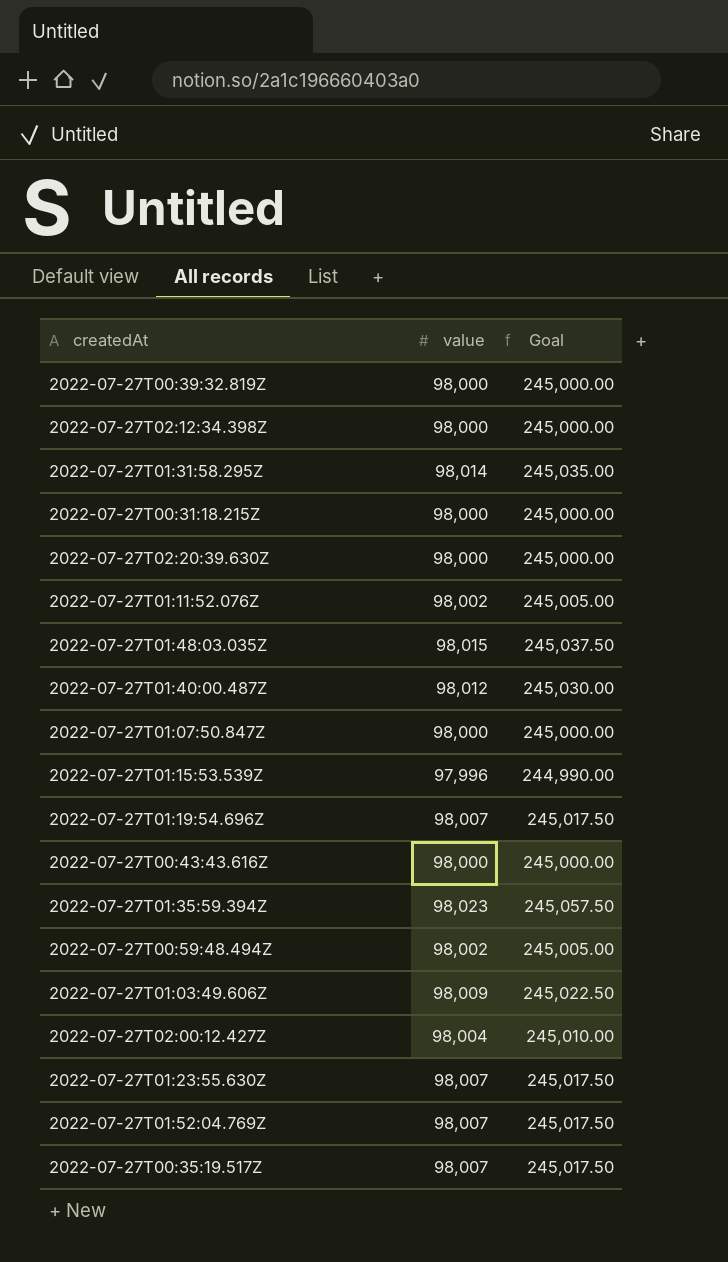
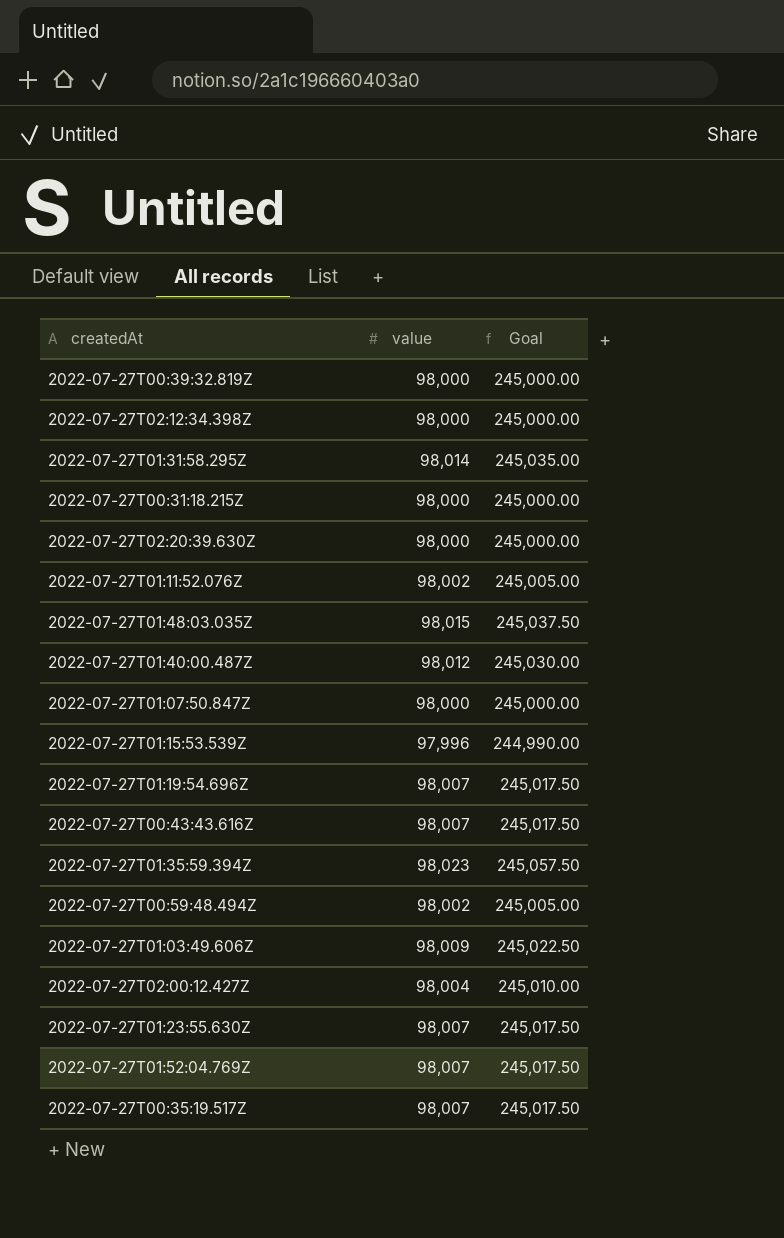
2022-07-27T00:43:43.616Z | value: 98,000 -> 98,007
2022-07-27T00:43:43.616Z | Goal: 245,000.00 -> 245,017.50

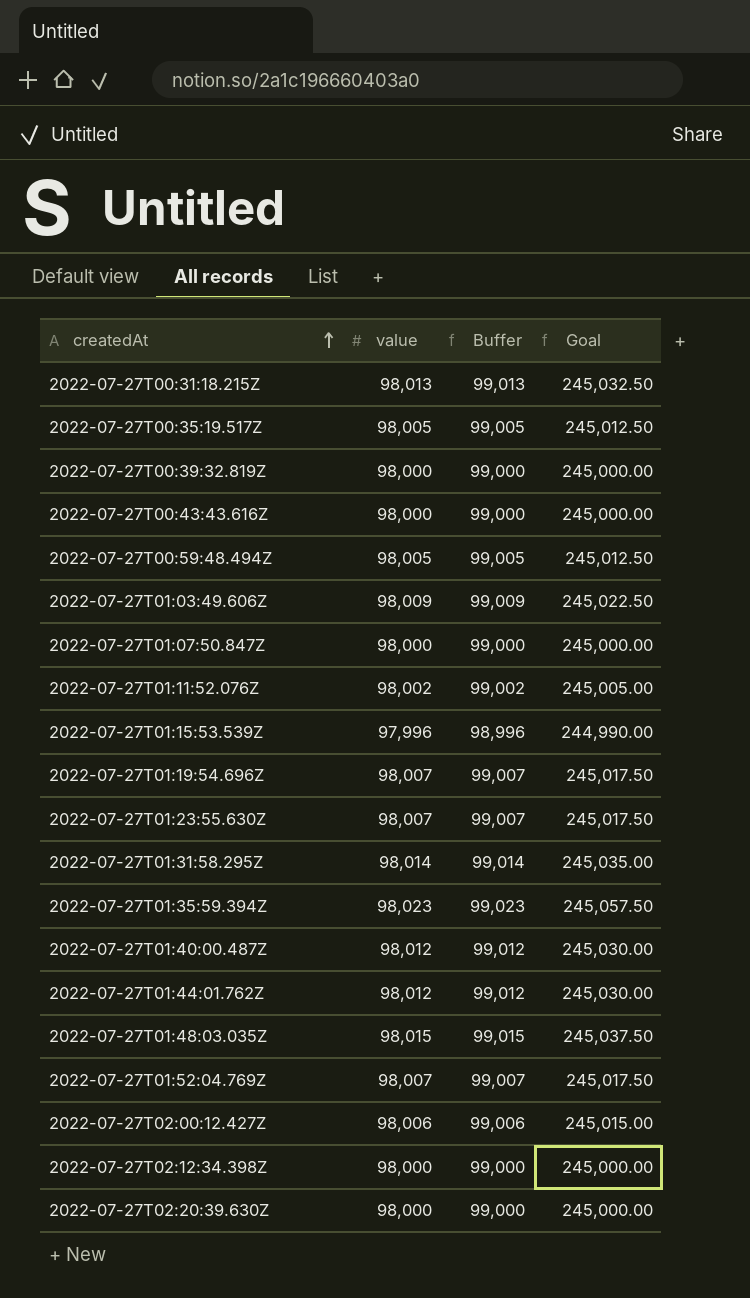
row order: none -> createdAt ascending
column Buffer | formula: none -> [value] + 1000
2022-07-27T00:31:18.215Z | value: 98,000 -> 98,013
2022-07-27T00:31:18.215Z | Goal: 245,000.00 -> 245,032.50
2022-07-27T00:35:19.517Z | value: 98,007 -> 98,005
2022-07-27T00:35:19.517Z | Goal: 245,017.50 -> 245,012.50
2022-07-27T00:43:43.616Z | value: 98,007 -> 98,000
2022-07-27T00:43:43.616Z | Goal: 245,017.50 -> 245,000.00
2022-07-27T00:59:48.494Z | value: 98,002 -> 98,005
2022-07-27T00:59:48.494Z | Goal: 245,005.00 -> 245,012.50
row 2022-07-27T01:44:01.762Z: none -> 98,012 | 99,012 | 245,030.00
2022-07-27T02:00:12.427Z | value: 98,004 -> 98,006
2022-07-27T02:00:12.427Z | Goal: 245,010.00 -> 245,015.00

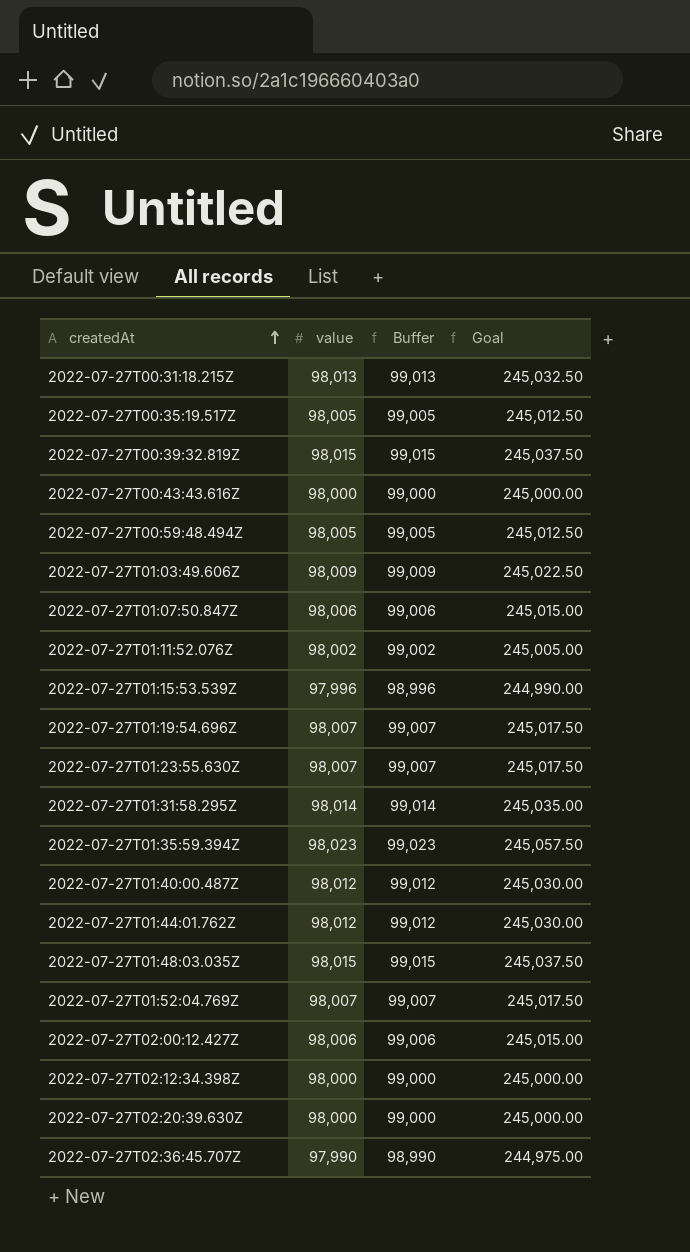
2022-07-27T00:39:32.819Z | value: 98,000 -> 98,015
2022-07-27T00:39:32.819Z | Buffer: 99,000 -> 99,015
2022-07-27T00:39:32.819Z | Goal: 245,000.00 -> 245,037.50
2022-07-27T01:07:50.847Z | value: 98,000 -> 98,006
2022-07-27T01:07:50.847Z | Buffer: 99,000 -> 99,006
2022-07-27T01:07:50.847Z | Goal: 245,000.00 -> 245,015.00
row 2022-07-27T02:36:45.707Z: none -> 97,990 | 98,990 | 244,975.00

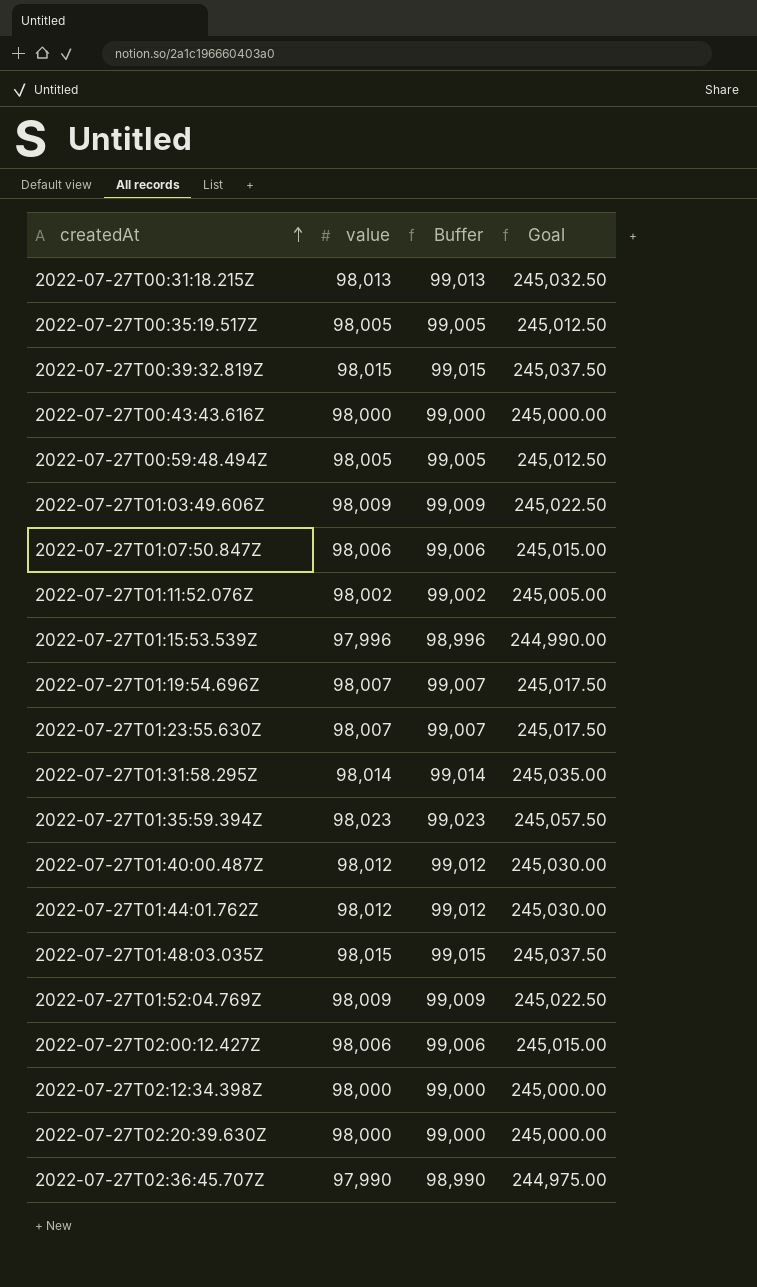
2022-07-27T01:52:04.769Z | value: 98,007 -> 98,009
2022-07-27T01:52:04.769Z | Buffer: 99,007 -> 99,009
2022-07-27T01:52:04.769Z | Goal: 245,017.50 -> 245,022.50

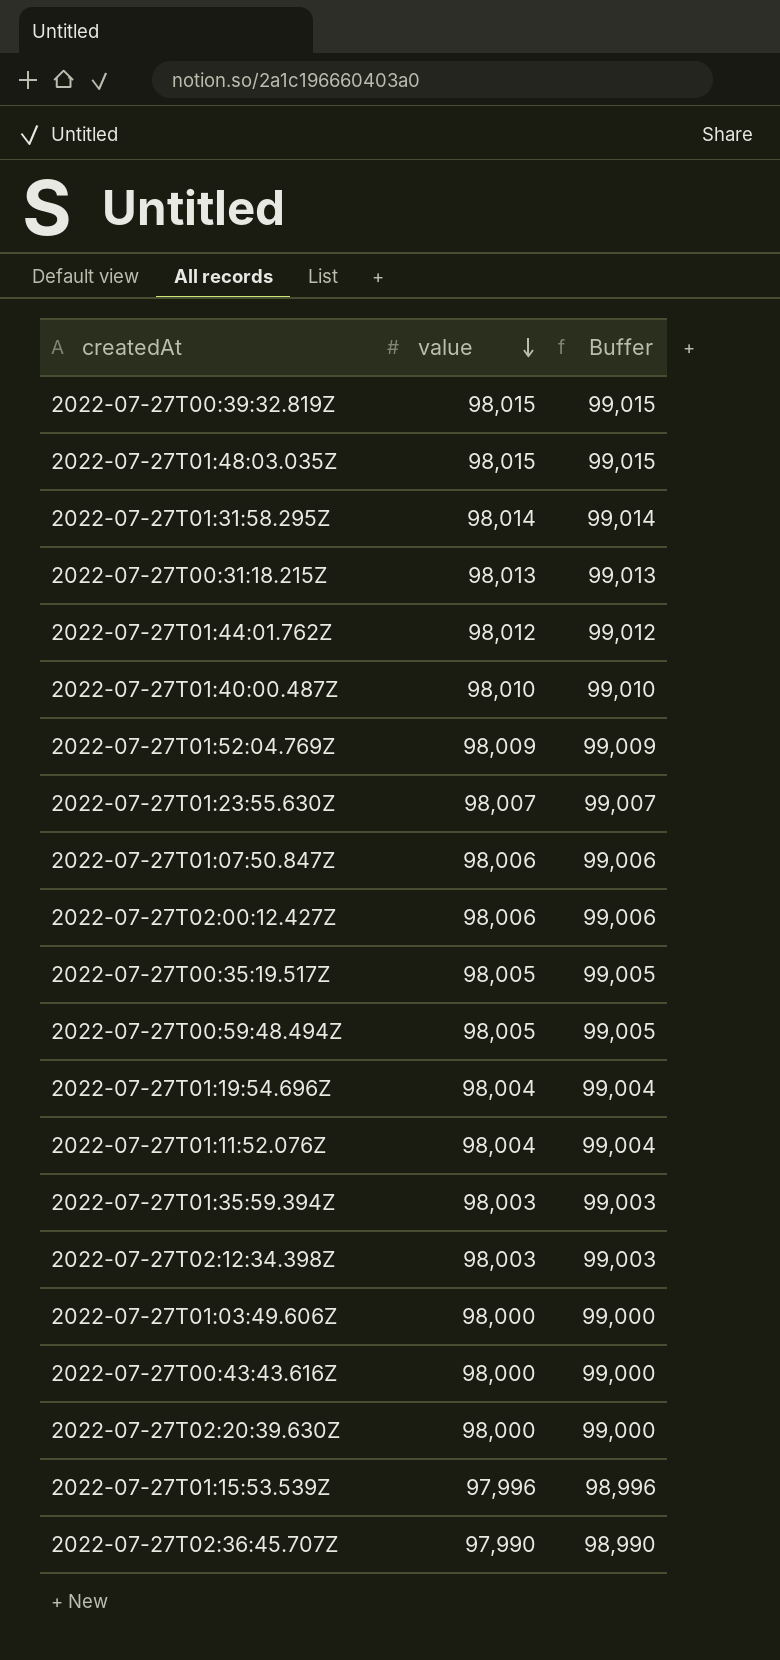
row order: createdAt ascending -> value descending
column Goal | formula: [value] * 2.5 -> none
2022-07-27T01:40:00.487Z | value: 98,012 -> 98,010
2022-07-27T01:40:00.487Z | Buffer: 99,012 -> 99,010
2022-07-27T01:19:54.696Z | value: 98,007 -> 98,004
2022-07-27T01:19:54.696Z | Buffer: 99,007 -> 99,004
2022-07-27T01:11:52.076Z | value: 98,002 -> 98,004
2022-07-27T01:11:52.076Z | Buffer: 99,002 -> 99,004
2022-07-27T01:35:59.394Z | value: 98,023 -> 98,003
2022-07-27T01:35:59.394Z | Buffer: 99,023 -> 99,003
2022-07-27T02:12:34.398Z | value: 98,000 -> 98,003
2022-07-27T02:12:34.398Z | Buffer: 99,000 -> 99,003
2022-07-27T01:03:49.606Z | value: 98,009 -> 98,000
2022-07-27T01:03:49.606Z | Buffer: 99,009 -> 99,000

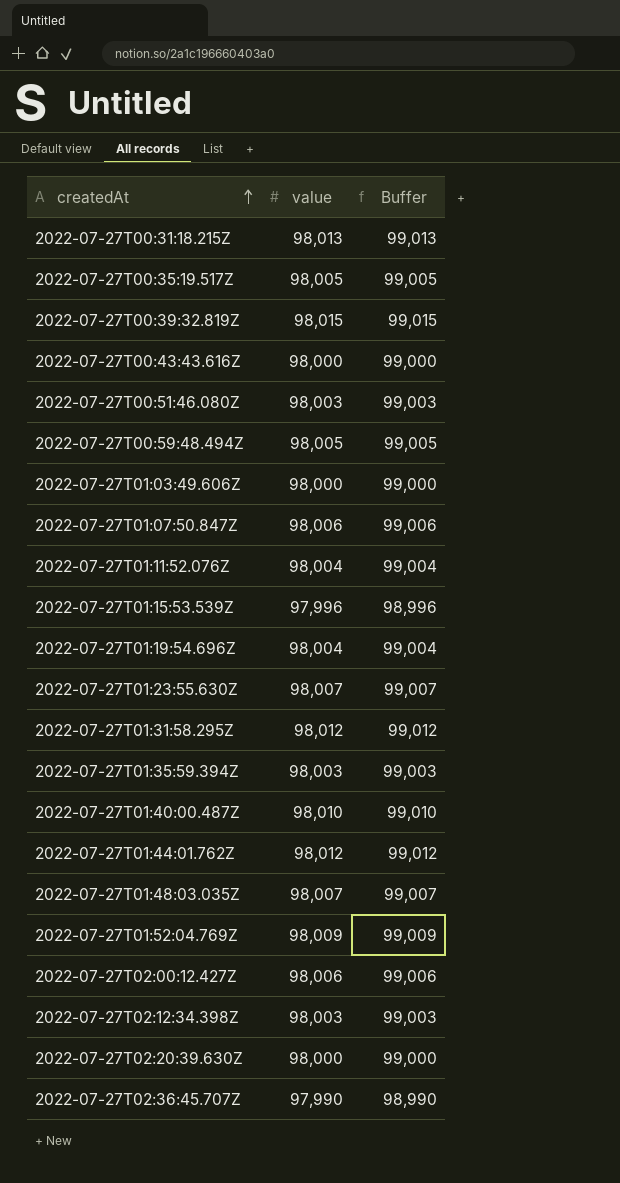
row order: value descending -> createdAt ascending
row 2022-07-27T00:51:46.080Z: none -> 98,003 | 99,003
2022-07-27T01:31:58.295Z | value: 98,014 -> 98,012
2022-07-27T01:31:58.295Z | Buffer: 99,014 -> 99,012
2022-07-27T01:48:03.035Z | value: 98,015 -> 98,007
2022-07-27T01:48:03.035Z | Buffer: 99,015 -> 99,007

